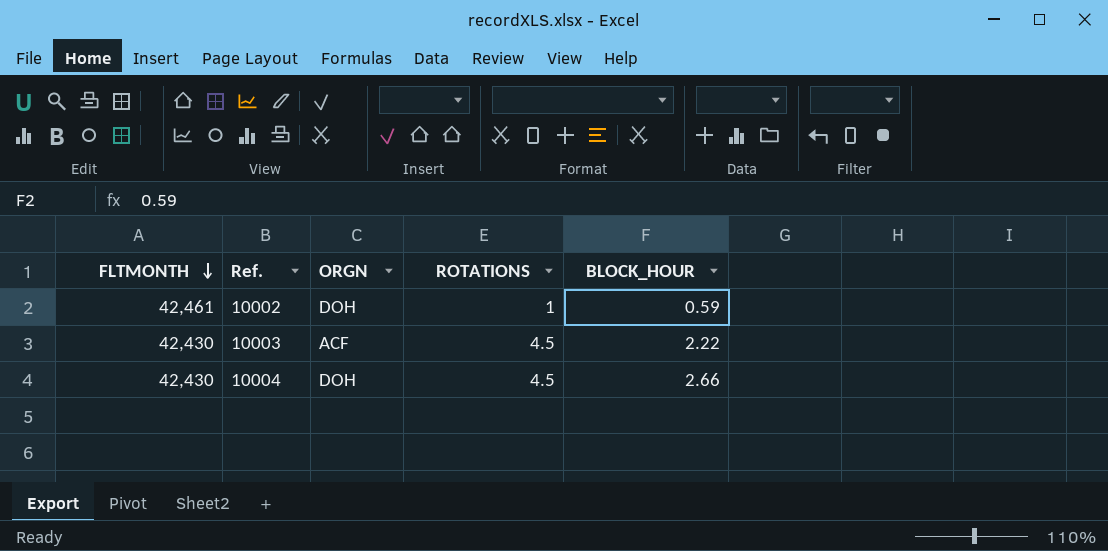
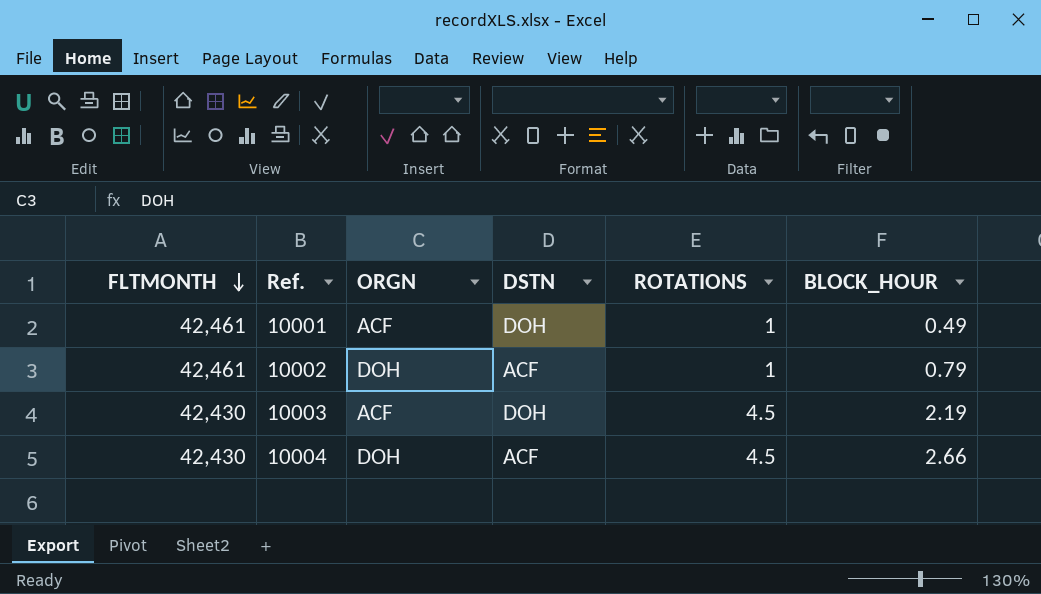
column DSTN | position: none -> 4
row 10001: none -> 42,461 | ACF | DOH | 1 | 0.49
10002 | BLOCK_HOUR: 0.59 -> 0.79
10003 | BLOCK_HOUR: 2.22 -> 2.19

